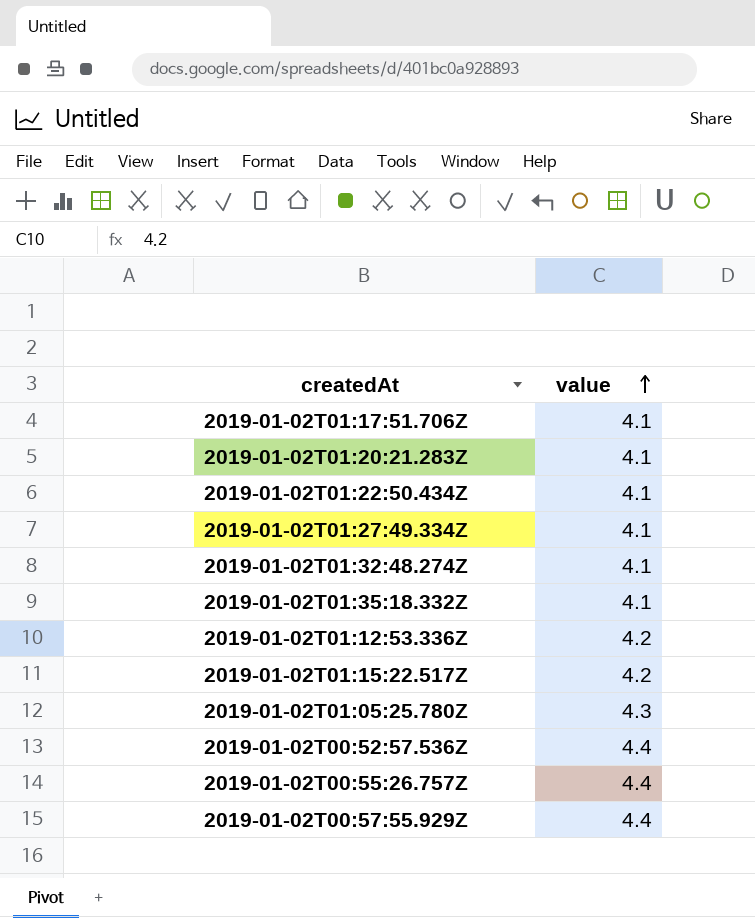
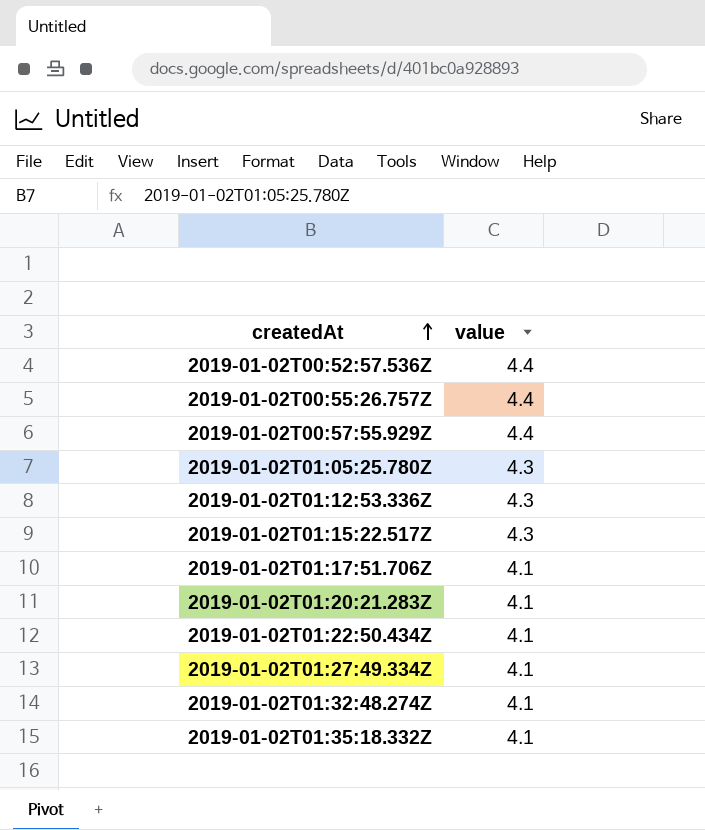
row order: value ascending -> createdAt ascending
2019-01-02T01:12:53.336Z | value: 4.2 -> 4.3
2019-01-02T01:15:22.517Z | value: 4.2 -> 4.3

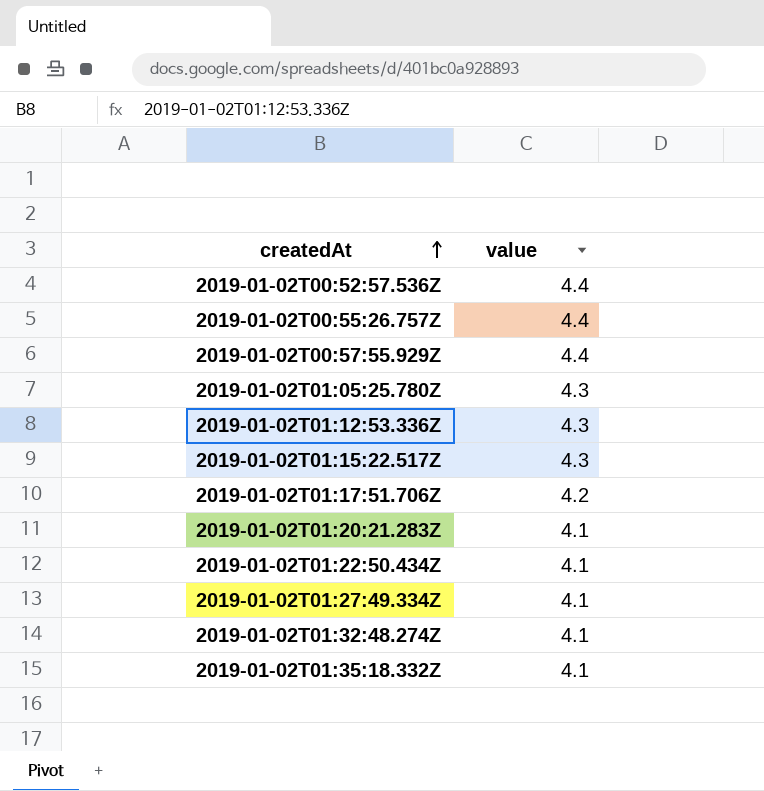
2019-01-02T01:17:51.706Z | value: 4.1 -> 4.2

